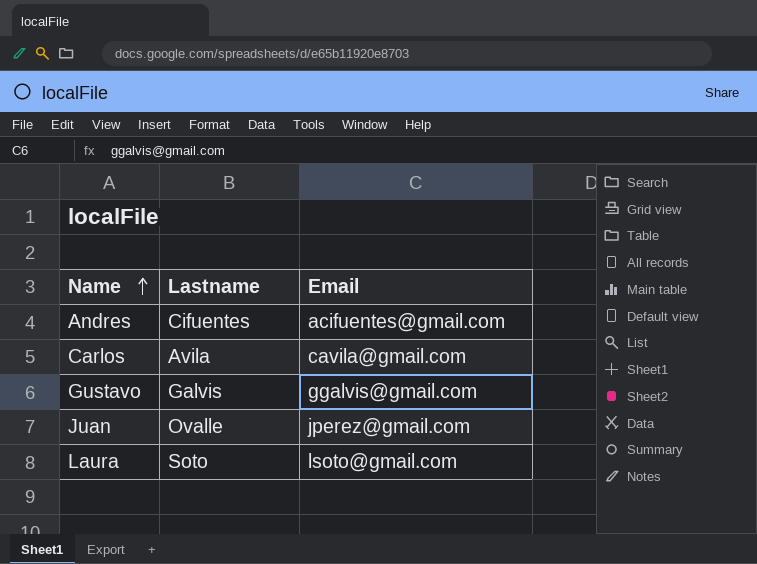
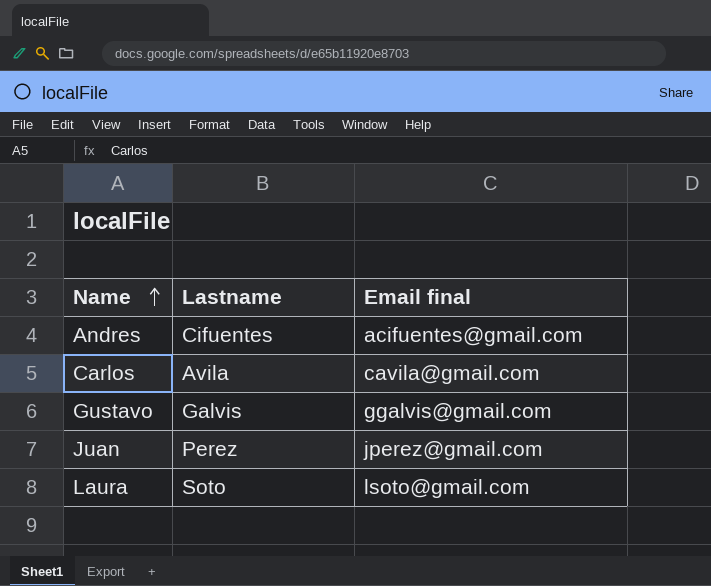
column name: Email -> Email final
Juan | Lastname: Ovalle -> Perez

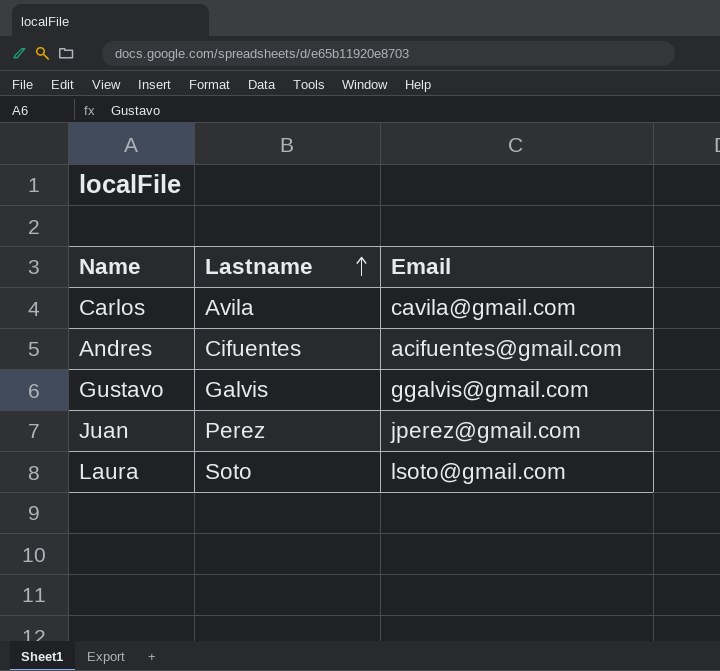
row order: Name ascending -> Lastname ascending
column name: Email final -> Email

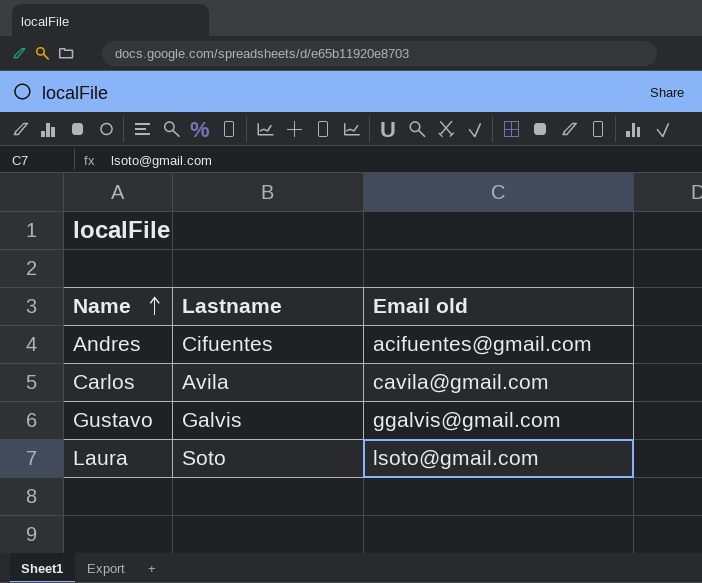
row order: Lastname ascending -> Name ascending
column name: Email -> Email old
row Juan: Perez | jperez@gmail.com -> none

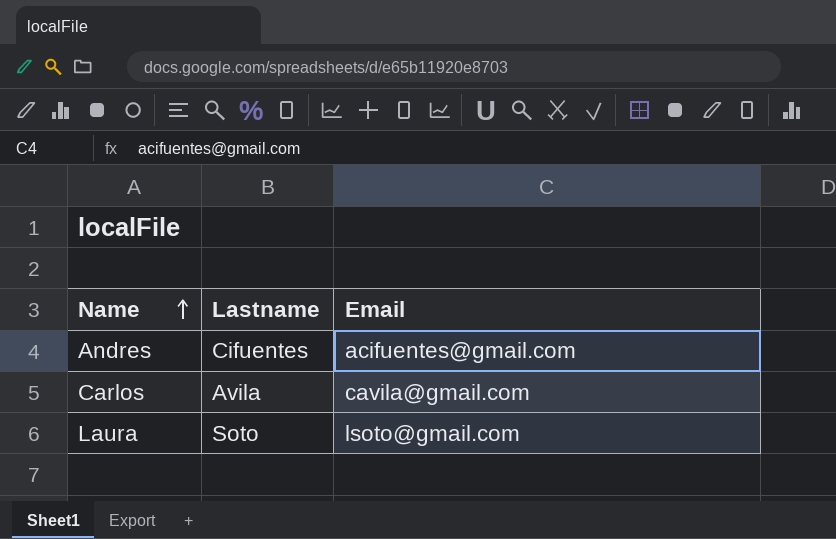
column name: Email old -> Email
row Gustavo: Galvis | ggalvis@gmail.com -> none

